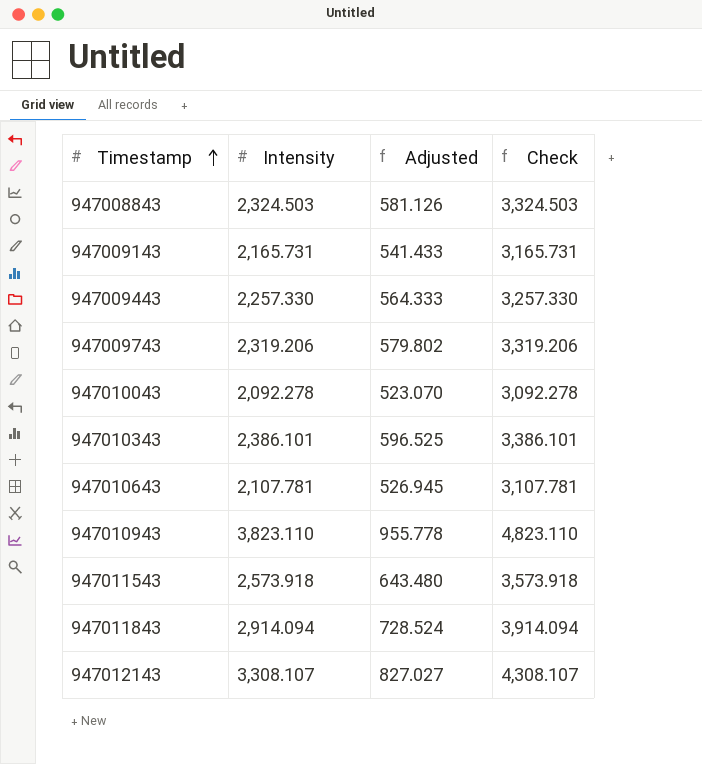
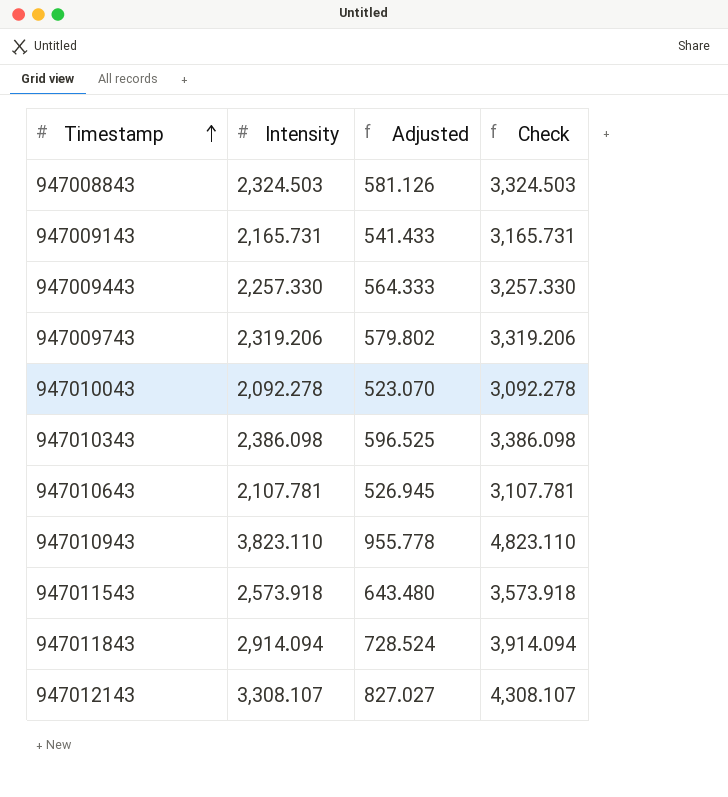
947010343 | Intensity: 2,386.101 -> 2,386.098
947010343 | Check: 3,386.101 -> 3,386.098

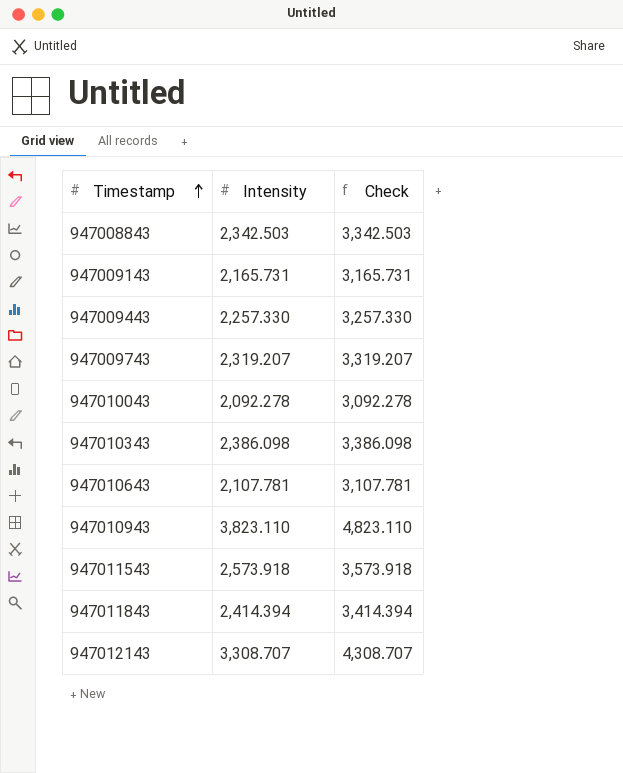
column Adjusted | formula: [Intensity] * 0.25 -> none
947008843 | Intensity: 2,324.503 -> 2,342.503
947008843 | Check: 3,324.503 -> 3,342.503
947009743 | Intensity: 2,319.206 -> 2,319.207
947009743 | Check: 3,319.206 -> 3,319.207
947011843 | Intensity: 2,914.094 -> 2,414.394
947011843 | Check: 3,914.094 -> 3,414.394
947012143 | Intensity: 3,308.107 -> 3,308.707
947012143 | Check: 4,308.107 -> 4,308.707

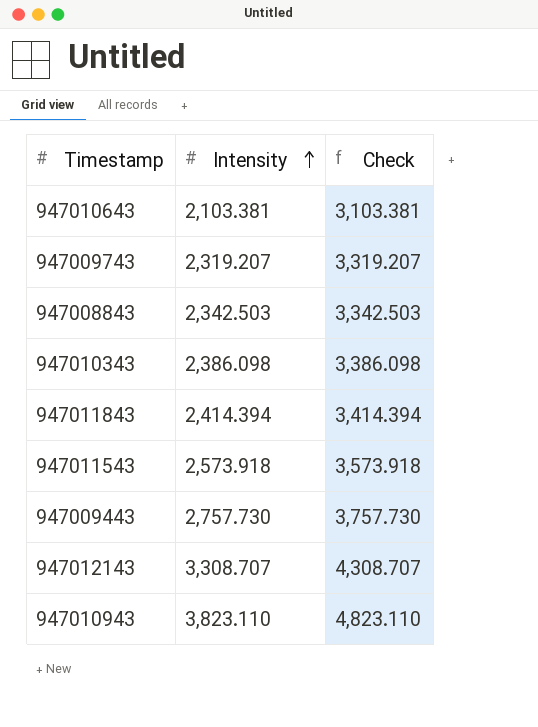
row order: Timestamp ascending -> Intensity ascending
row 947009143: 2,165.731 | 3,165.731 -> none
row 947010043: 2,092.278 | 3,092.278 -> none
947010643 | Intensity: 2,107.781 -> 2,103.381
947010643 | Check: 3,107.781 -> 3,103.381
947009443 | Intensity: 2,257.330 -> 2,757.730
947009443 | Check: 3,257.330 -> 3,757.730

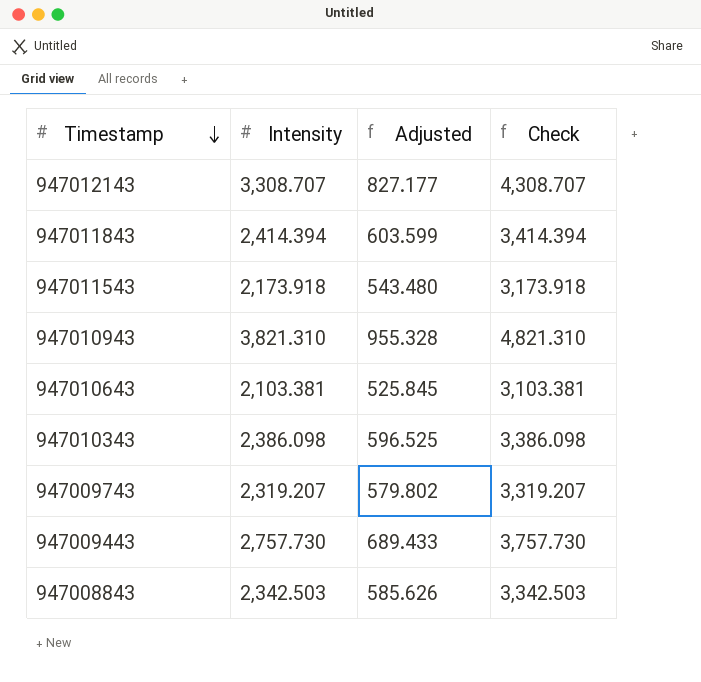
row order: Intensity ascending -> Timestamp descending
column Adjusted | formula: none -> [Intensity] * 0.25
947011543 | Intensity: 2,573.918 -> 2,173.918
947011543 | Check: 3,573.918 -> 3,173.918
947010943 | Intensity: 3,823.110 -> 3,821.310
947010943 | Check: 4,823.110 -> 4,821.310

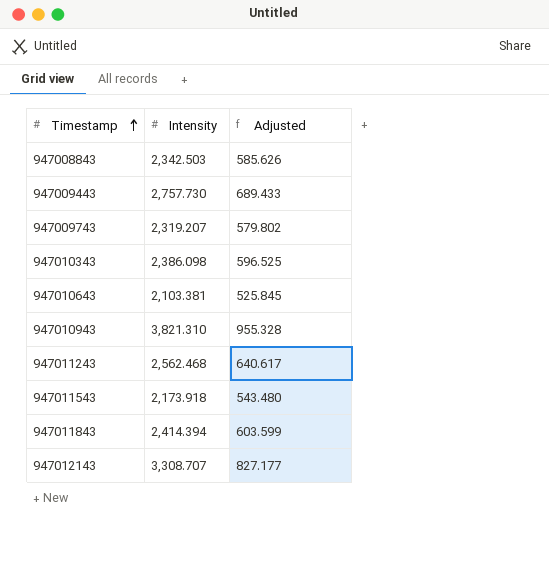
row order: Timestamp descending -> Timestamp ascending
column Check | formula: [Intensity] + 1000 -> none
row 947011243: none -> 2,562.468 | 640.617

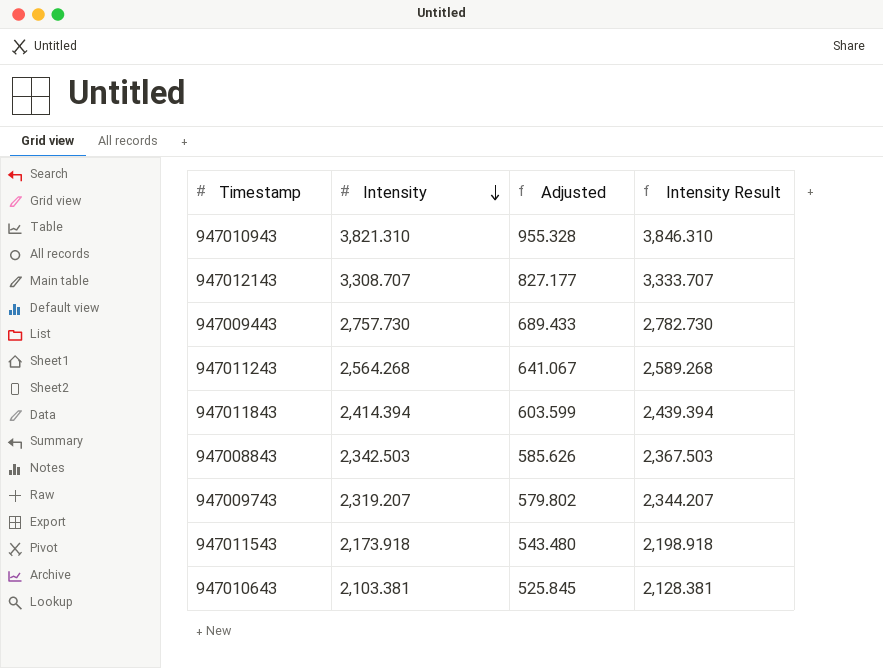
row order: Timestamp ascending -> Intensity descending
column Intensity Result | formula: none -> [Intensity] + 25
row 947010343: 2,386.098 | 596.525 -> none
947011243 | Intensity: 2,562.468 -> 2,564.268
947011243 | Adjusted: 640.617 -> 641.067

